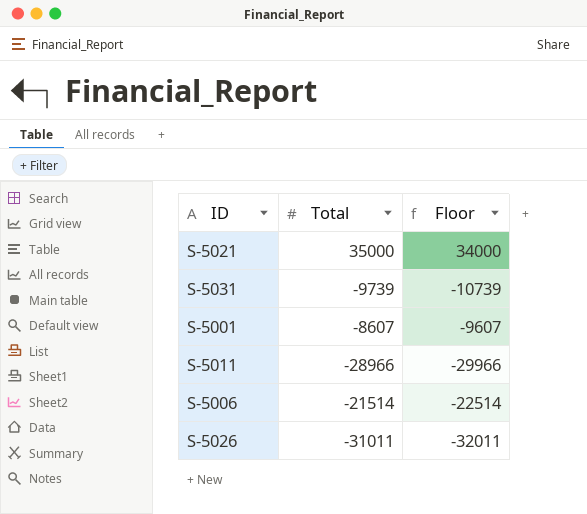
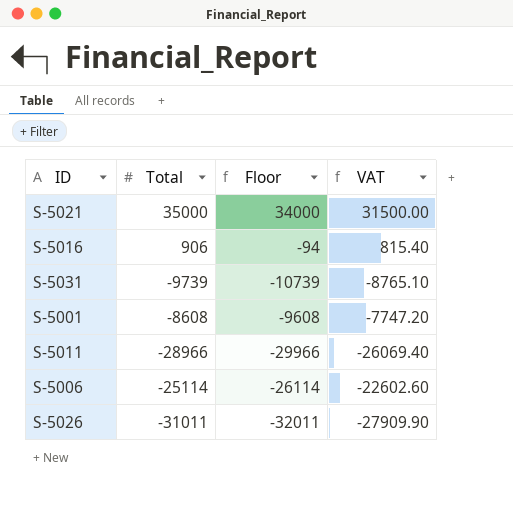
column VAT | formula: none -> [Total] * 0.9
row S-5016: none -> 906 | -94 | 815.40
S-5001 | Total: -8607 -> -8608
S-5001 | Floor: -9607 -> -9608
S-5006 | Total: -21514 -> -25114
S-5006 | Floor: -22514 -> -26114

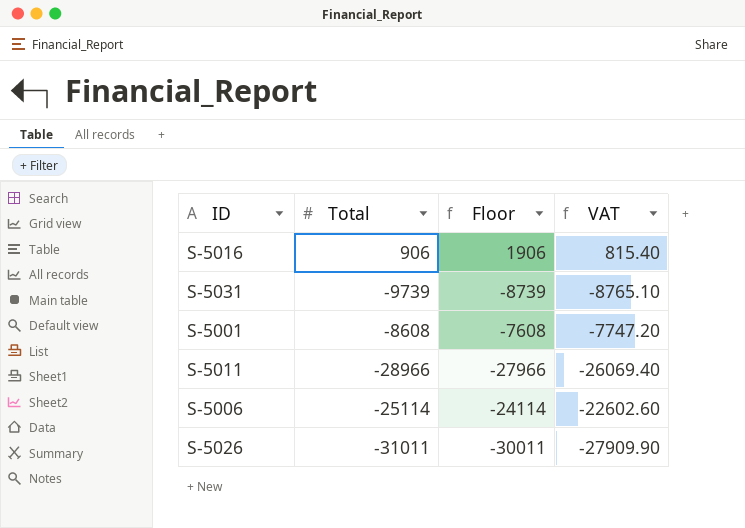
column Floor | formula: [Total] - 1000 -> [Total] + 1000
row S-5021: 35000 | 34000 | 31500.00 -> none

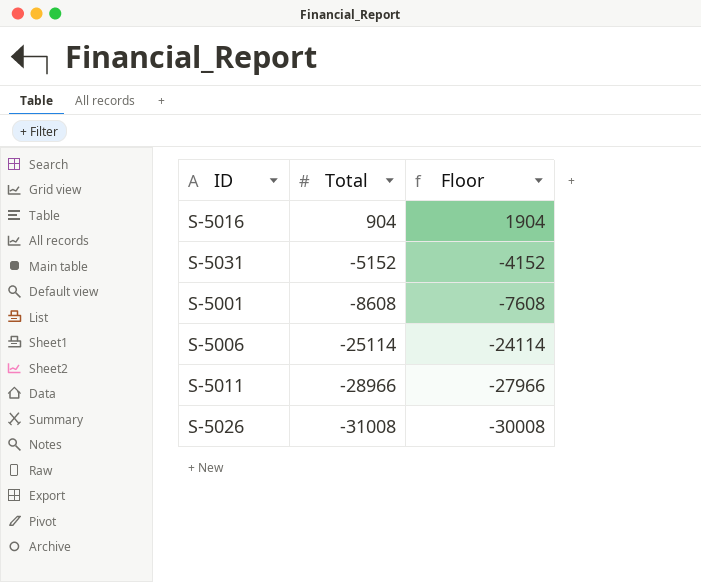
row order: none -> Total descending
column VAT | formula: [Total] * 0.9 -> none
S-5016 | Total: 906 -> 904
S-5016 | Floor: 1906 -> 1904
S-5031 | Total: -9739 -> -5152
S-5031 | Floor: -8739 -> -4152
S-5026 | Total: -31011 -> -31008
S-5026 | Floor: -30011 -> -30008

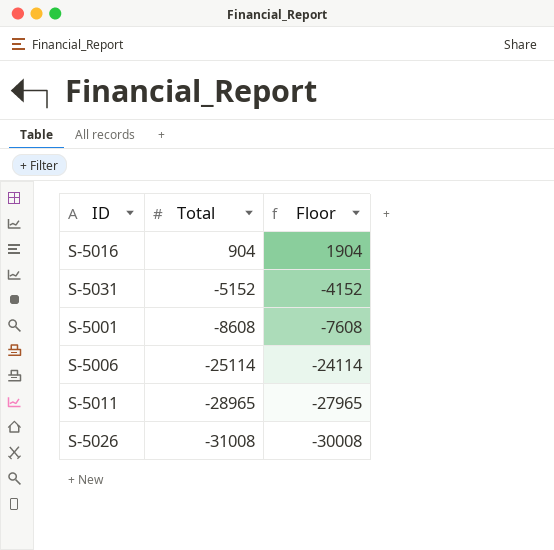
S-5011 | Total: -28966 -> -28965
S-5011 | Floor: -27966 -> -27965

